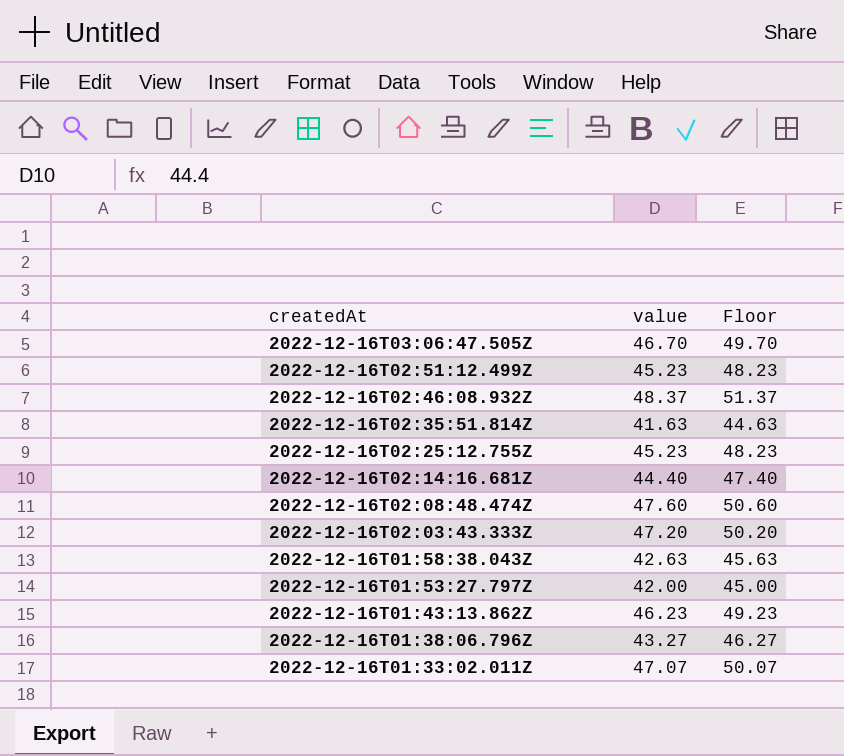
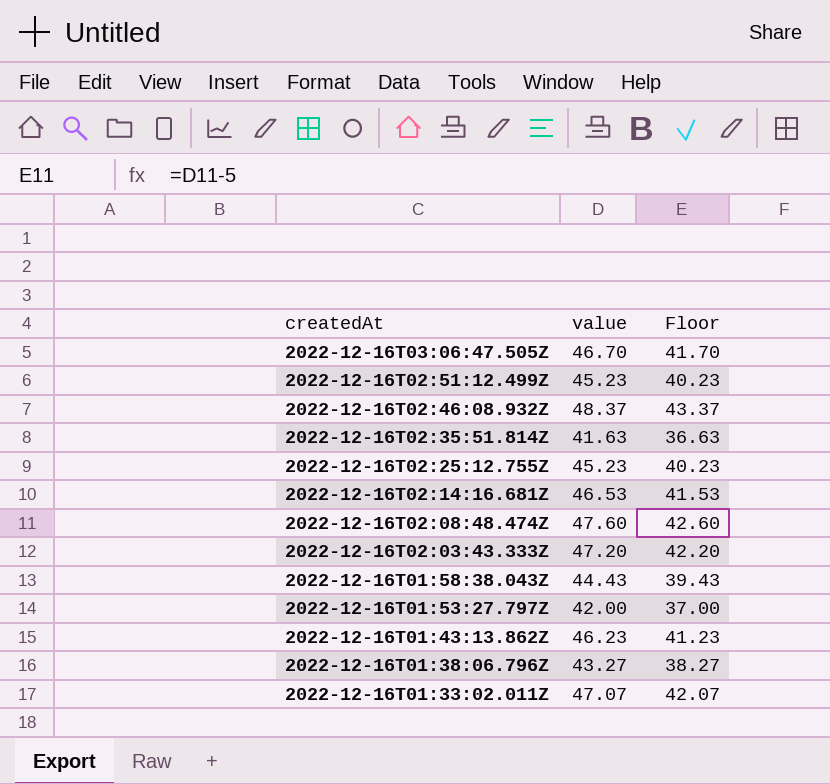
column Floor | formula: [value] + 3 -> [value] - 5
2022-12-16T02:14:16.681Z | value: 44.40 -> 46.53
2022-12-16T01:58:38.043Z | value: 42.63 -> 44.43

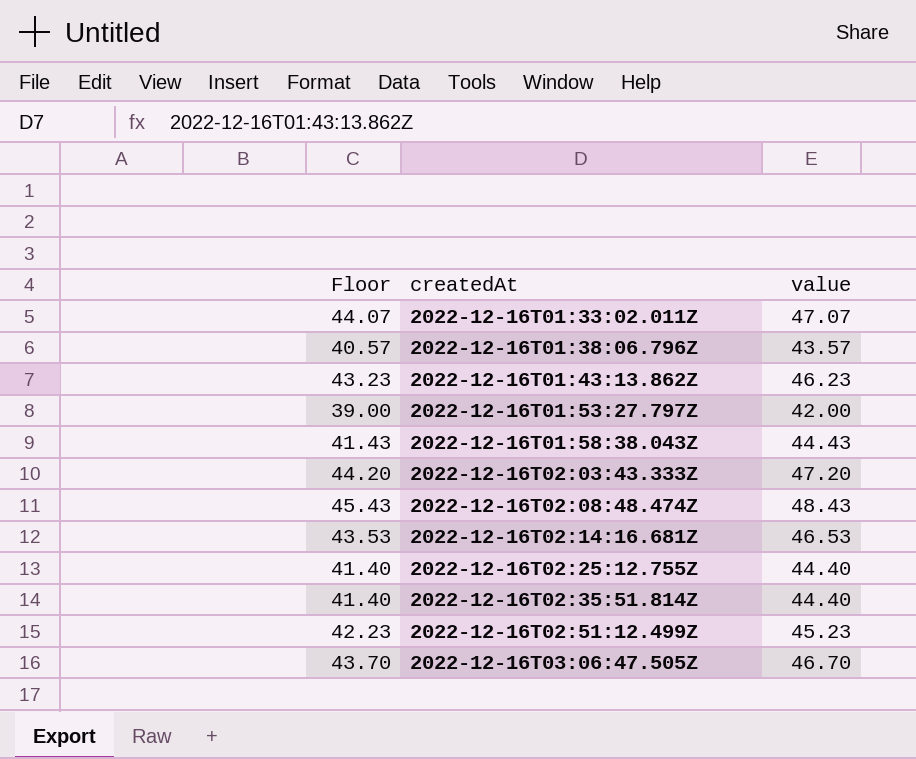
row order: createdAt descending -> createdAt ascending
column Floor | formula: [value] - 5 -> [value] - 3
column Floor | position: 3 -> 1
row 2022-12-16T02:46:08.932Z: 48.37 | 43.37 -> none
2022-12-16T01:38:06.796Z | value: 43.27 -> 43.57
2022-12-16T02:08:48.474Z | value: 47.60 -> 48.43
2022-12-16T02:25:12.755Z | value: 45.23 -> 44.40
2022-12-16T02:35:51.814Z | value: 41.63 -> 44.40

